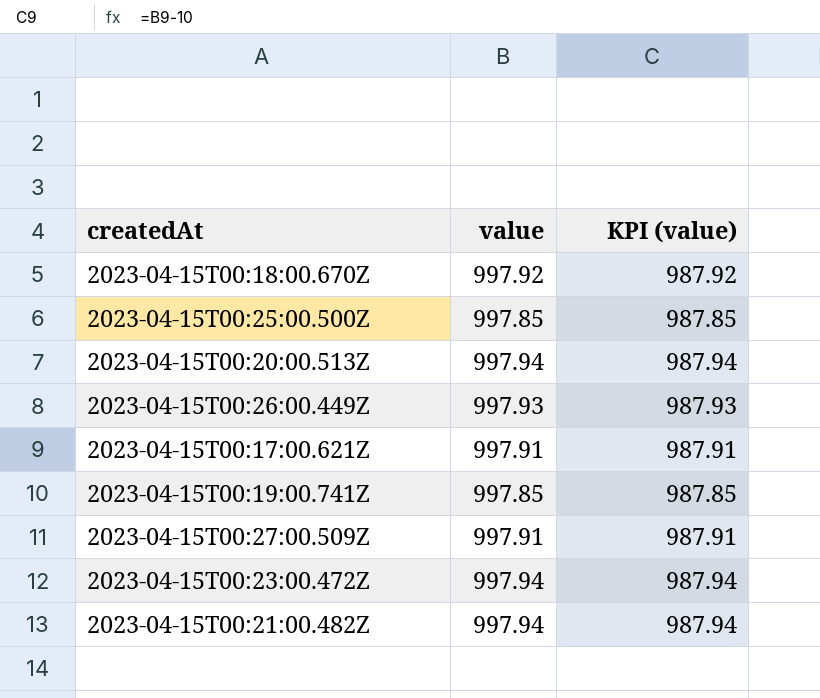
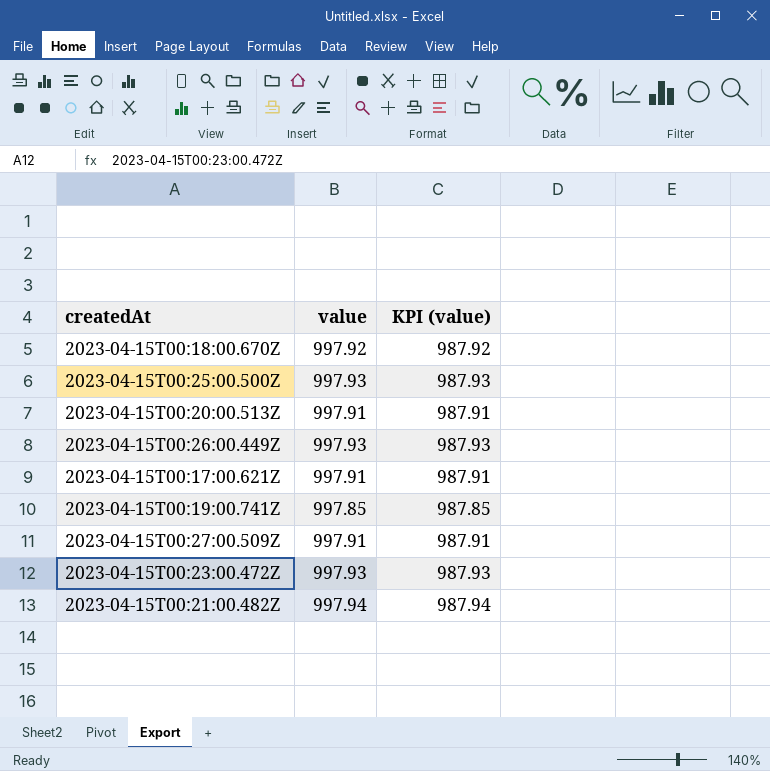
2023-04-15T00:25:00.500Z | value: 997.85 -> 997.93
2023-04-15T00:25:00.500Z | KPI (value): 987.85 -> 987.93
2023-04-15T00:20:00.513Z | value: 997.94 -> 997.91
2023-04-15T00:20:00.513Z | KPI (value): 987.94 -> 987.91
2023-04-15T00:23:00.472Z | value: 997.94 -> 997.93
2023-04-15T00:23:00.472Z | KPI (value): 987.94 -> 987.93

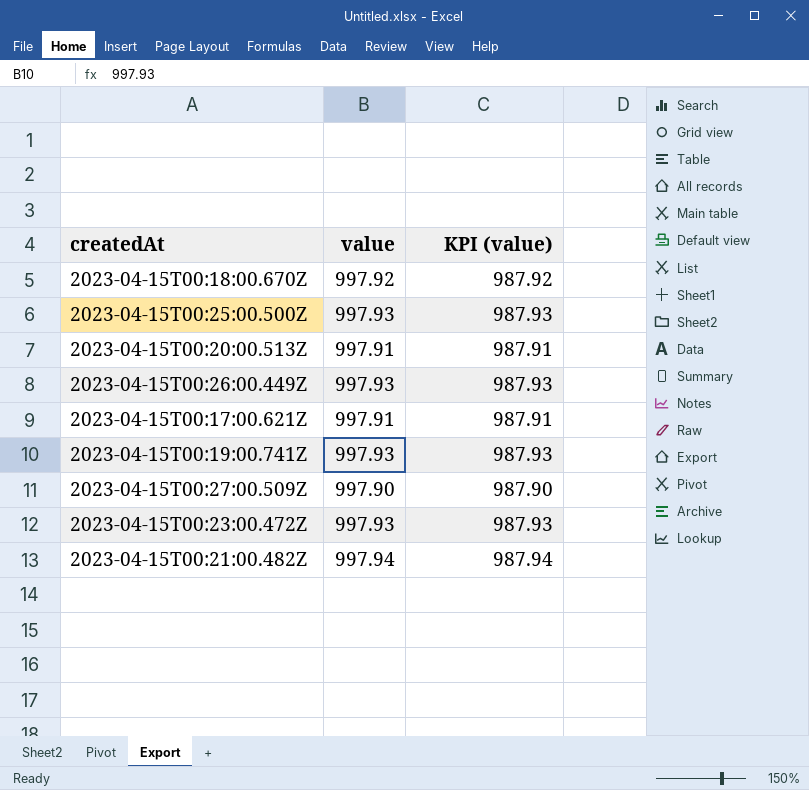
2023-04-15T00:19:00.741Z | value: 997.85 -> 997.93
2023-04-15T00:19:00.741Z | KPI (value): 987.85 -> 987.93
2023-04-15T00:27:00.509Z | value: 997.91 -> 997.90
2023-04-15T00:27:00.509Z | KPI (value): 987.91 -> 987.90

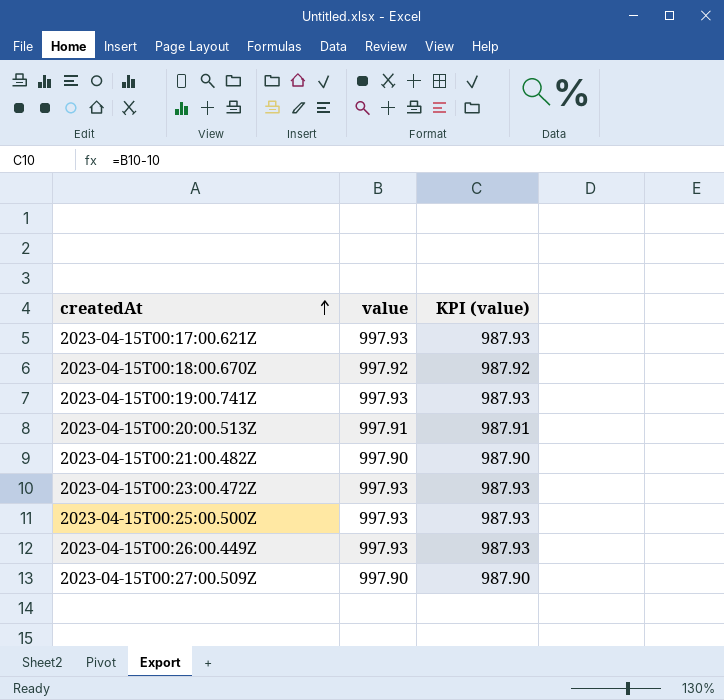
row order: none -> createdAt ascending
2023-04-15T00:17:00.621Z | value: 997.91 -> 997.93
2023-04-15T00:17:00.621Z | KPI (value): 987.91 -> 987.93
2023-04-15T00:21:00.482Z | value: 997.94 -> 997.90
2023-04-15T00:21:00.482Z | KPI (value): 987.94 -> 987.90

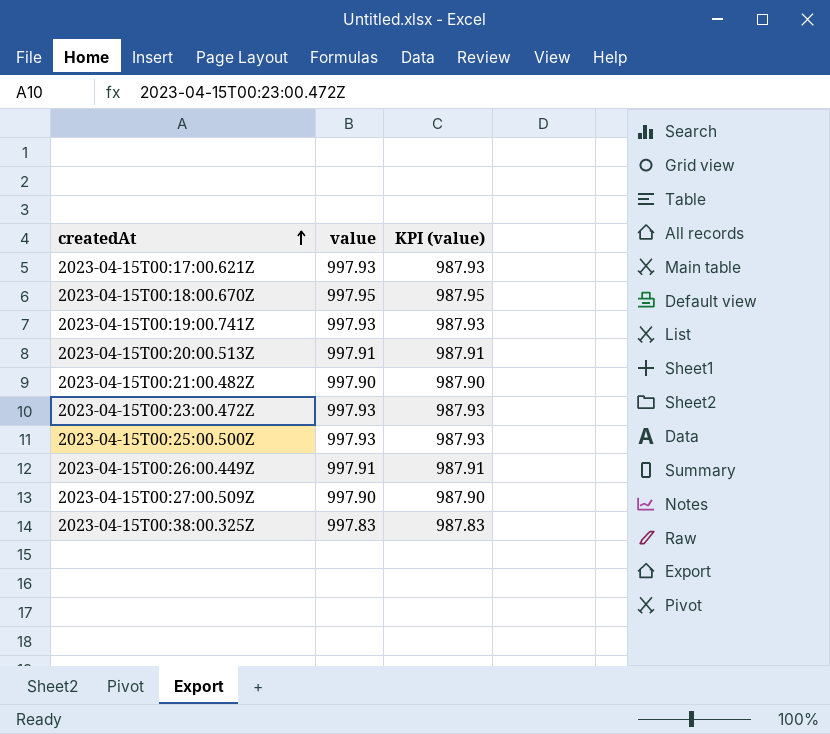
2023-04-15T00:18:00.670Z | value: 997.92 -> 997.95
2023-04-15T00:18:00.670Z | KPI (value): 987.92 -> 987.95
2023-04-15T00:26:00.449Z | value: 997.93 -> 997.91
2023-04-15T00:26:00.449Z | KPI (value): 987.93 -> 987.91
row 2023-04-15T00:38:00.325Z: none -> 997.83 | 987.83

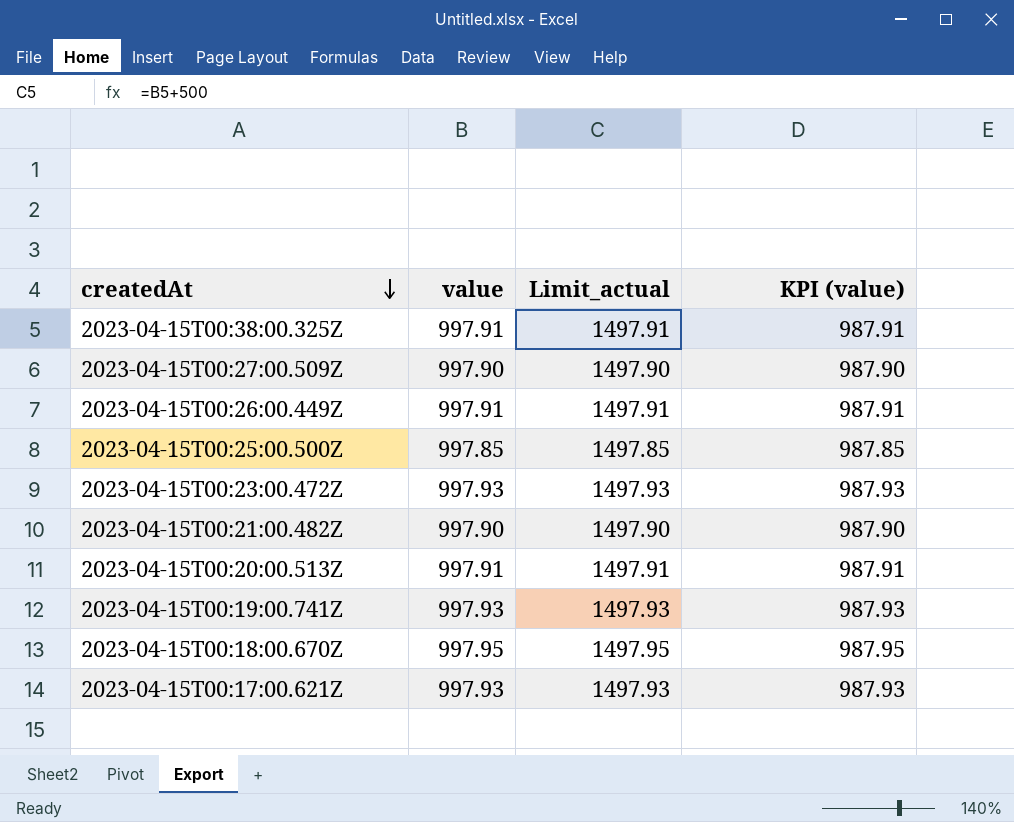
row order: createdAt ascending -> createdAt descending
column Limit_actual | formula: none -> [value] + 500
2023-04-15T00:38:00.325Z | value: 997.83 -> 997.91
2023-04-15T00:38:00.325Z | KPI (value): 987.83 -> 987.91
2023-04-15T00:25:00.500Z | value: 997.93 -> 997.85
2023-04-15T00:25:00.500Z | KPI (value): 987.93 -> 987.85

